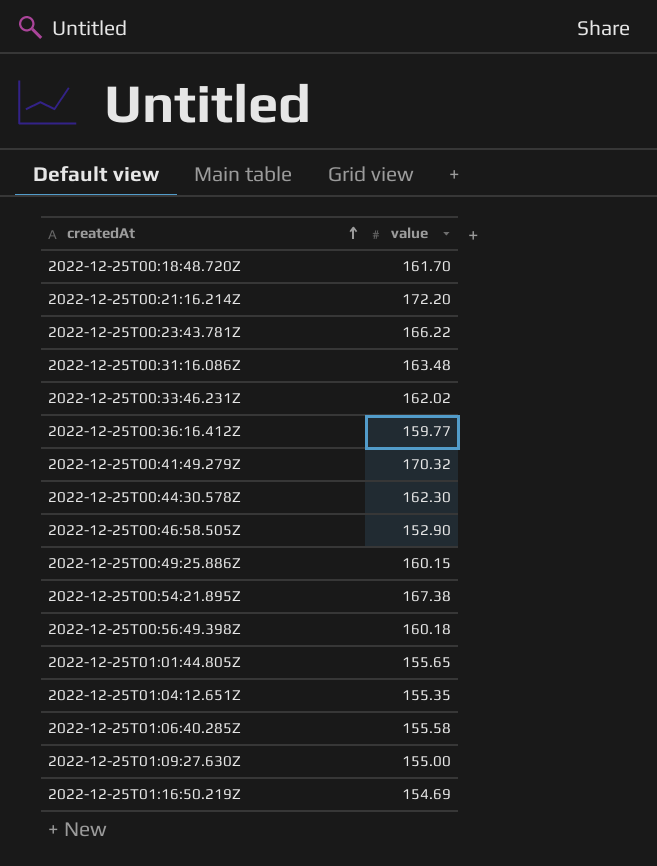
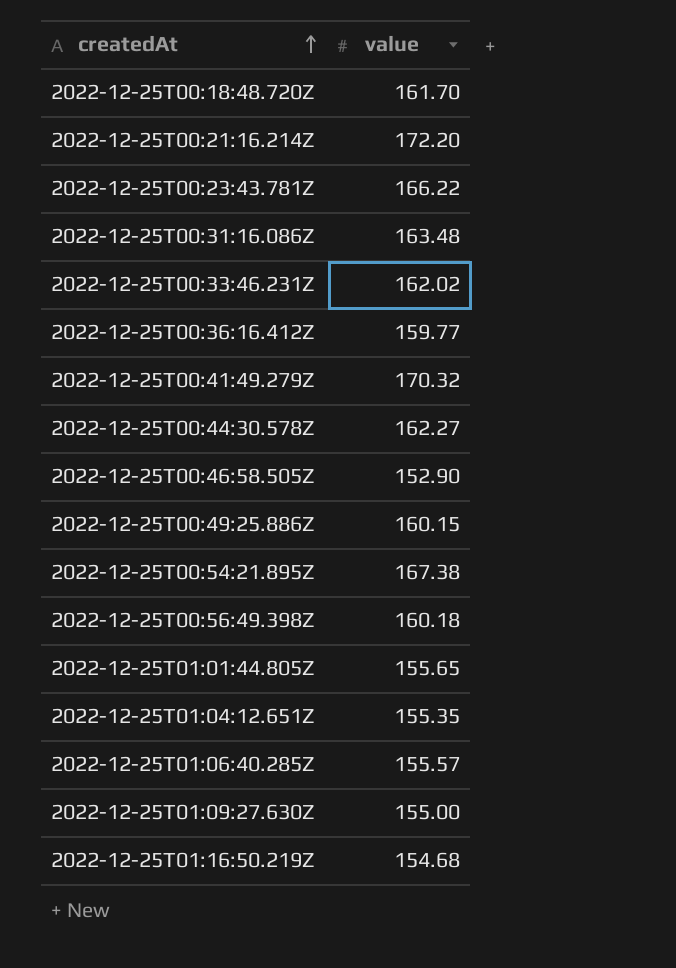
2022-12-25T00:44:30.578Z | value: 162.30 -> 162.27
2022-12-25T01:06:40.285Z | value: 155.58 -> 155.57
2022-12-25T01:16:50.219Z | value: 154.69 -> 154.68

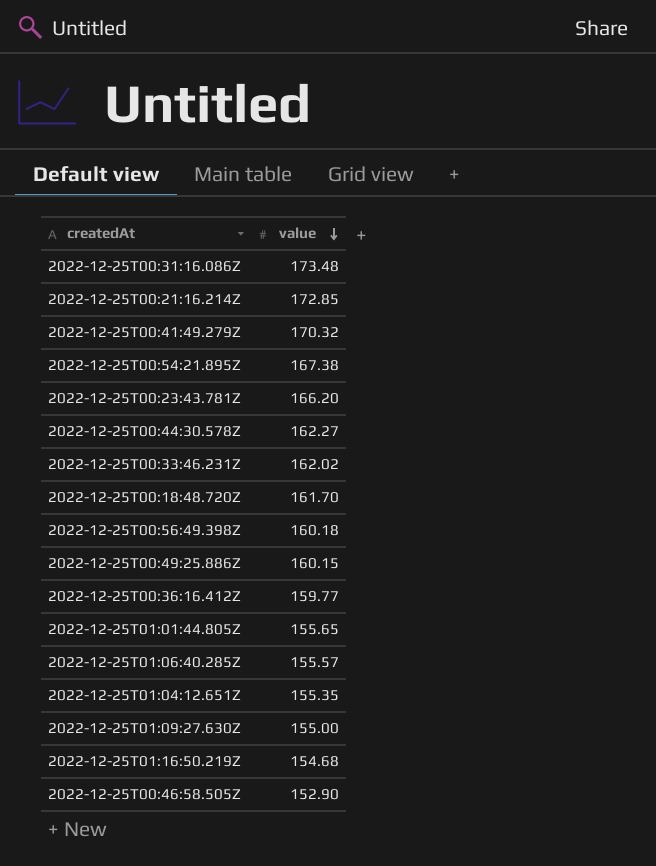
row order: createdAt ascending -> value descending
2022-12-25T00:31:16.086Z | value: 163.48 -> 173.48
2022-12-25T00:21:16.214Z | value: 172.20 -> 172.85
2022-12-25T00:23:43.781Z | value: 166.22 -> 166.20

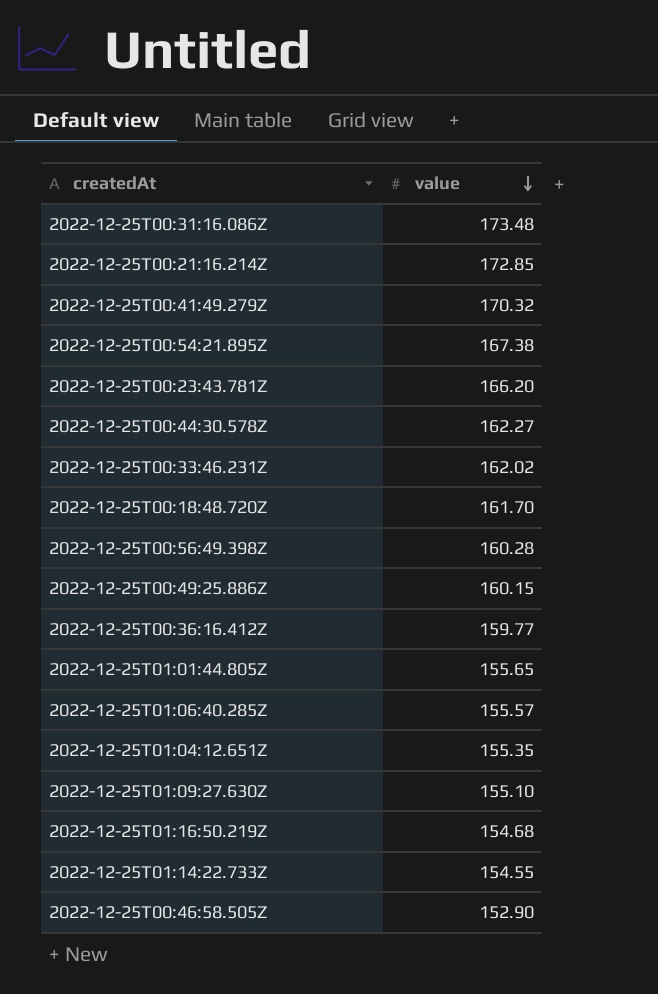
2022-12-25T00:56:49.398Z | value: 160.18 -> 160.28
2022-12-25T01:09:27.630Z | value: 155.00 -> 155.10
row 2022-12-25T01:14:22.733Z: none -> 154.55

